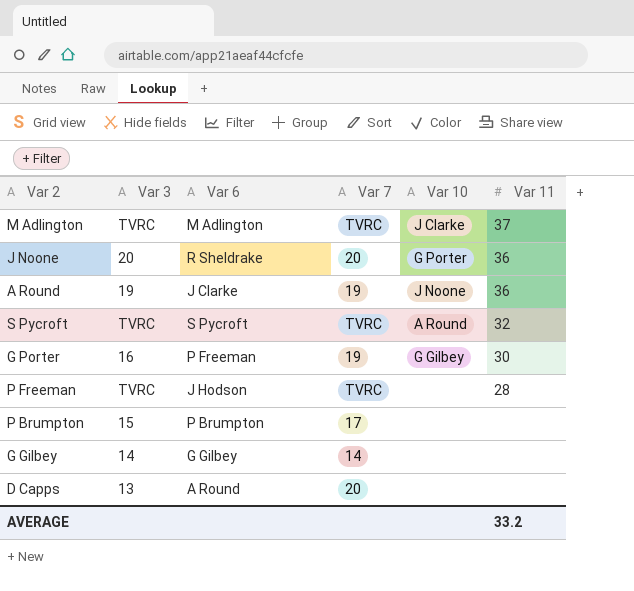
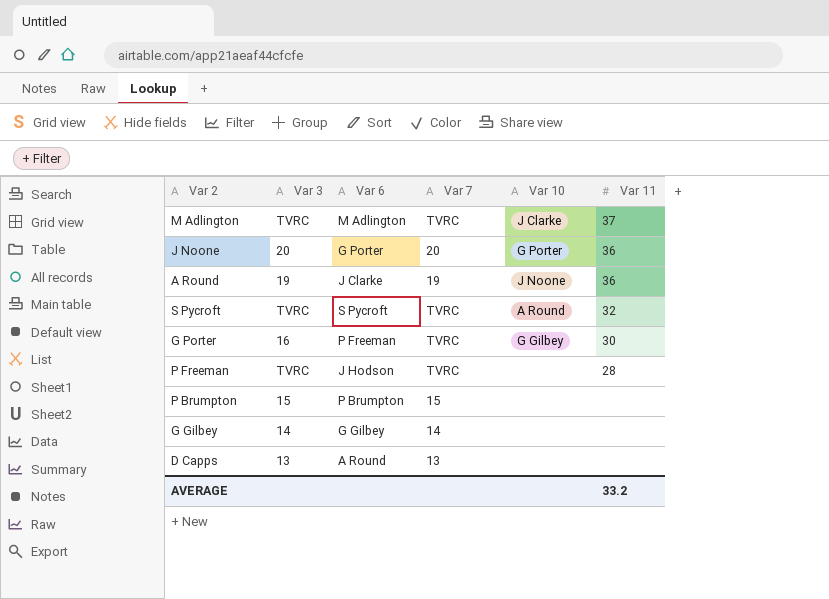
J Noone | Var 6: R Sheldrake -> G Porter
G Porter | Var 7: 19 -> TVRC
P Brumpton | Var 7: 17 -> 15
D Capps | Var 7: 20 -> 13

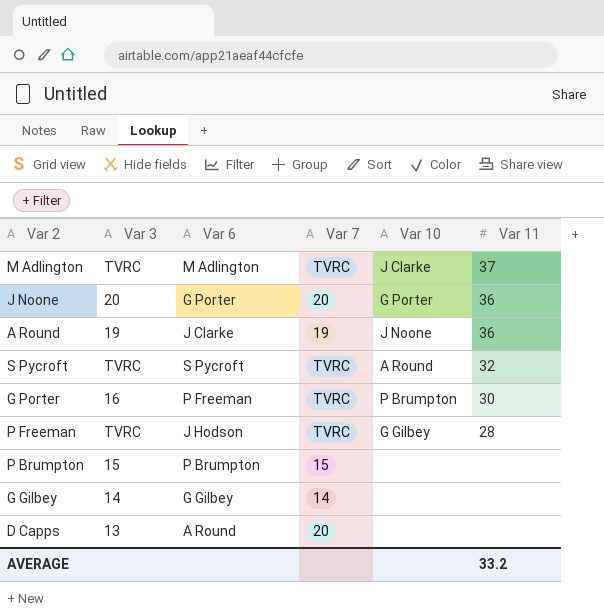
G Porter | Var 10: G Gilbey -> P Brumpton
P Freeman | Var 10: none -> G Gilbey
D Capps | Var 7: 13 -> 20

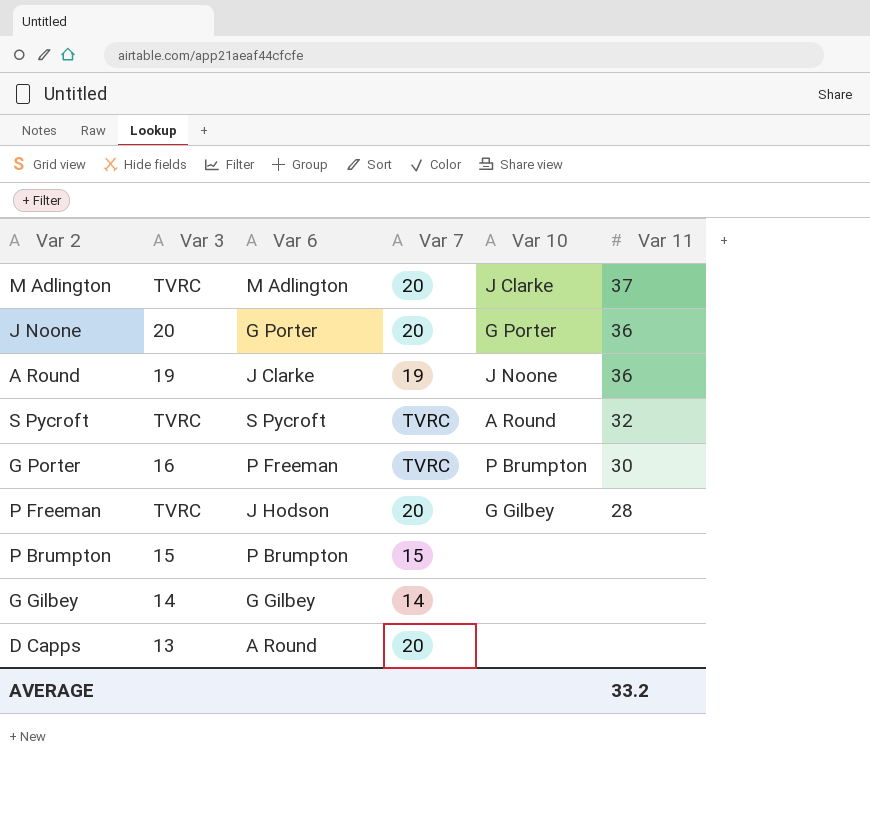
M Adlington | Var 7: TVRC -> 20
P Freeman | Var 7: TVRC -> 20

